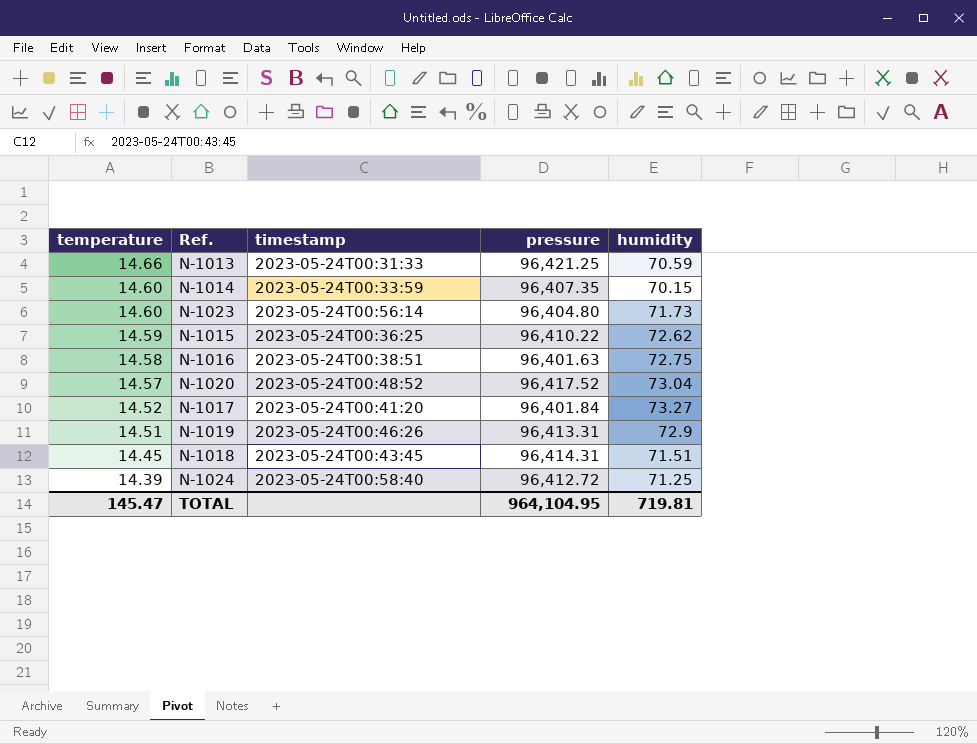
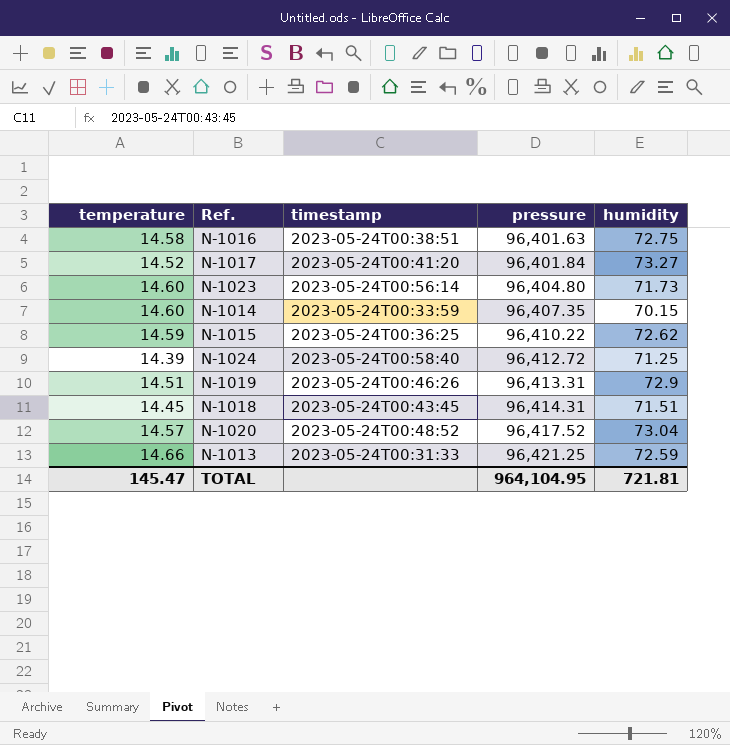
row order: temperature descending -> pressure ascending
N-1013 | humidity: 70.59 -> 72.59
TOTAL | humidity: 719.81 -> 721.81

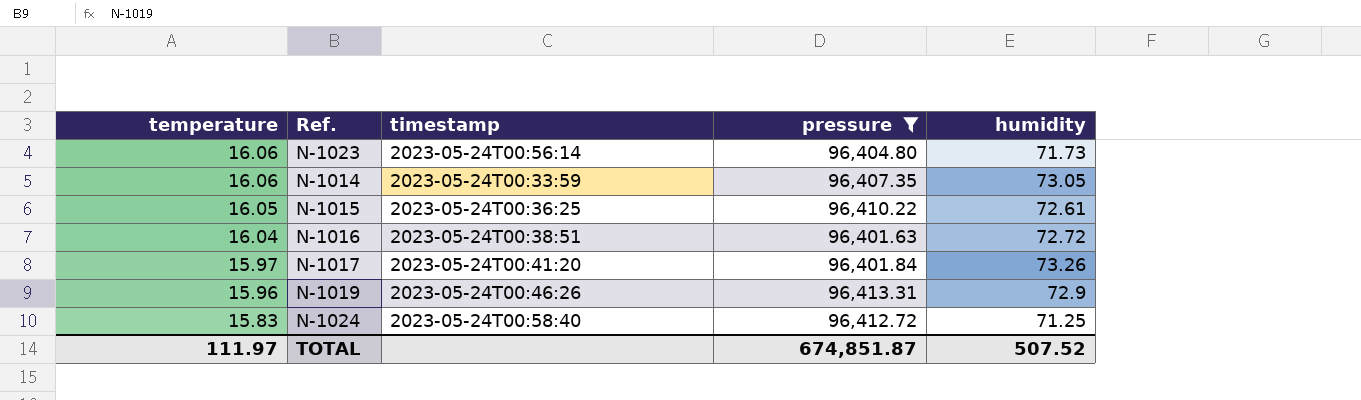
filter: none -> pressure <= 96,413.31
row order: pressure ascending -> temperature descending
N-1023 | temperature: 14.60 -> 16.06
N-1014 | temperature: 14.60 -> 16.06
N-1014 | humidity: 70.15 -> 73.05
N-1015 | temperature: 14.59 -> 16.05
N-1015 | humidity: 72.62 -> 72.61
N-1016 | temperature: 14.58 -> 16.04
N-1016 | humidity: 72.75 -> 72.72
N-1017 | temperature: 14.52 -> 15.97
N-1017 | humidity: 73.27 -> 73.26
N-1019 | temperature: 14.51 -> 15.96
N-1024 | temperature: 14.39 -> 15.83
TOTAL | temperature: 145.47 -> 111.97
TOTAL | pressure: 964,104.95 -> 674,851.87
TOTAL | humidity: 721.81 -> 507.52

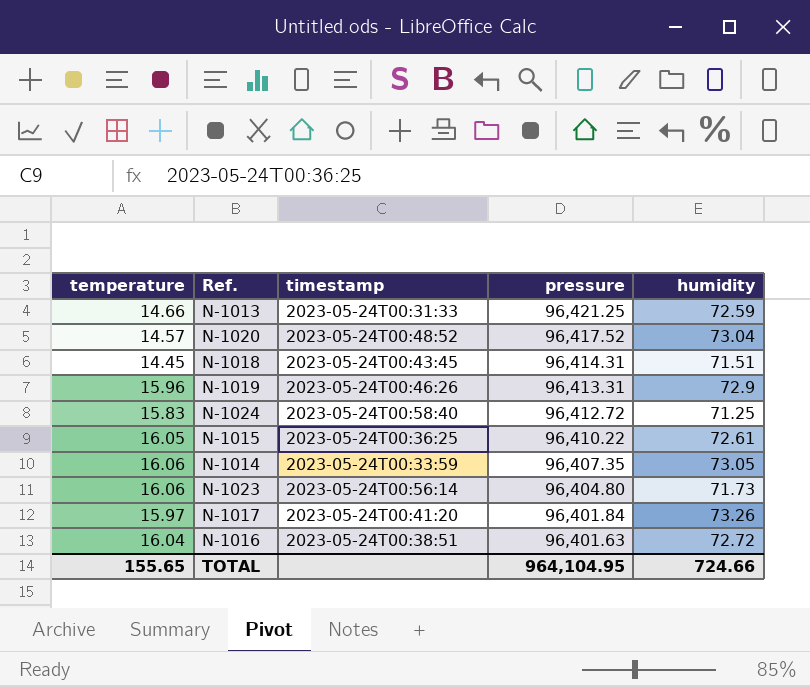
filter: pressure <= 96,413.31 -> none
row order: temperature descending -> pressure descending
TOTAL | temperature: 111.97 -> 155.65
TOTAL | pressure: 674,851.87 -> 964,104.95
TOTAL | humidity: 507.52 -> 724.66

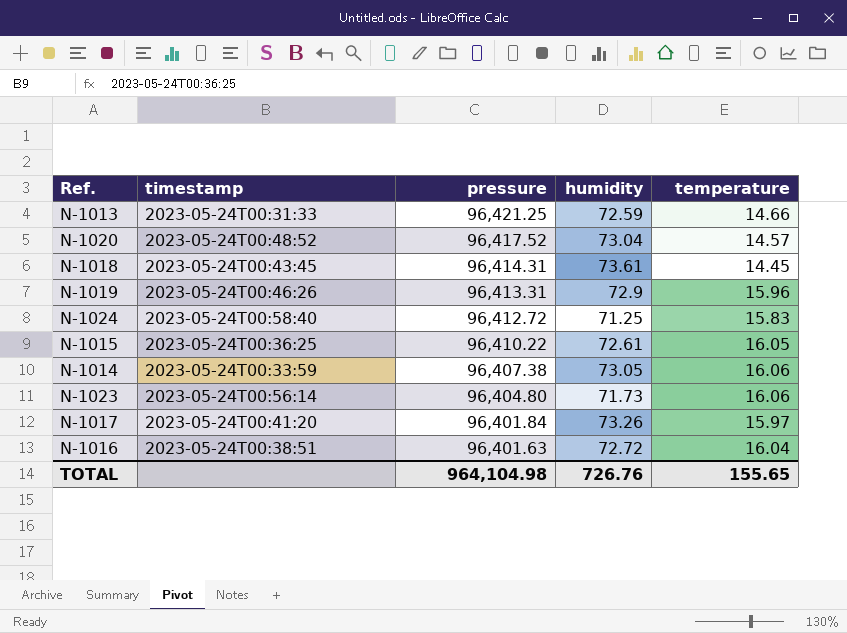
column temperature | position: 1 -> 5
N-1018 | humidity: 71.51 -> 73.61
N-1014 | pressure: 96,407.35 -> 96,407.38
TOTAL | pressure: 964,104.95 -> 964,104.98
TOTAL | humidity: 724.66 -> 726.76

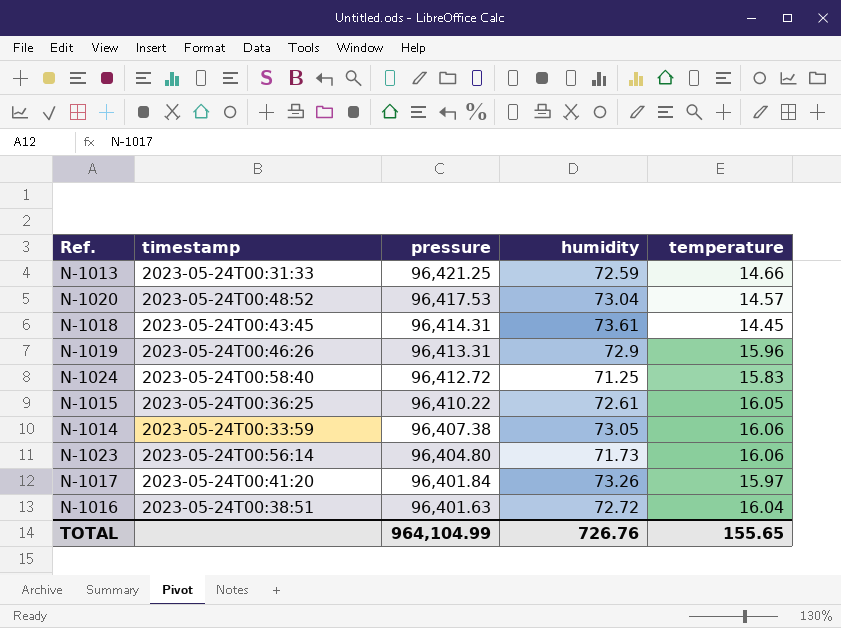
N-1020 | pressure: 96,417.52 -> 96,417.53
TOTAL | pressure: 964,104.98 -> 964,104.99

